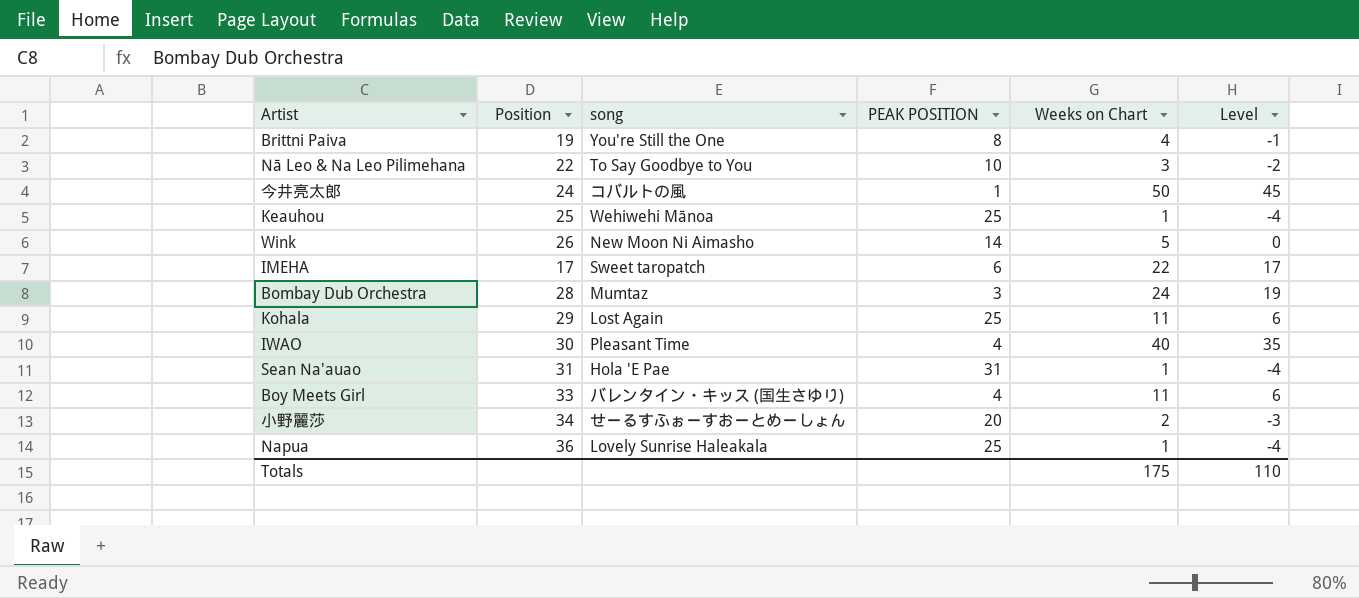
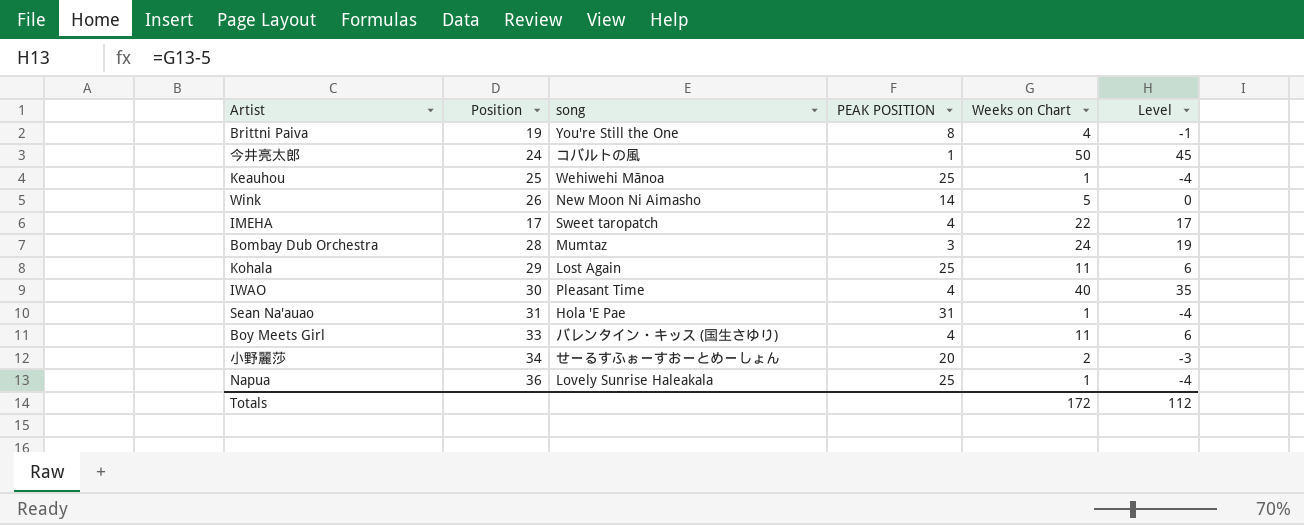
row Nā Leo & Na Leo Pilimehana: 22 | To Say Goodbye to You | 10 | 3 | -2 -> none
IMEHA | PEAK POSITION: 6 -> 4
Totals | Weeks on Chart: 175 -> 172
Totals | Level: 110 -> 112

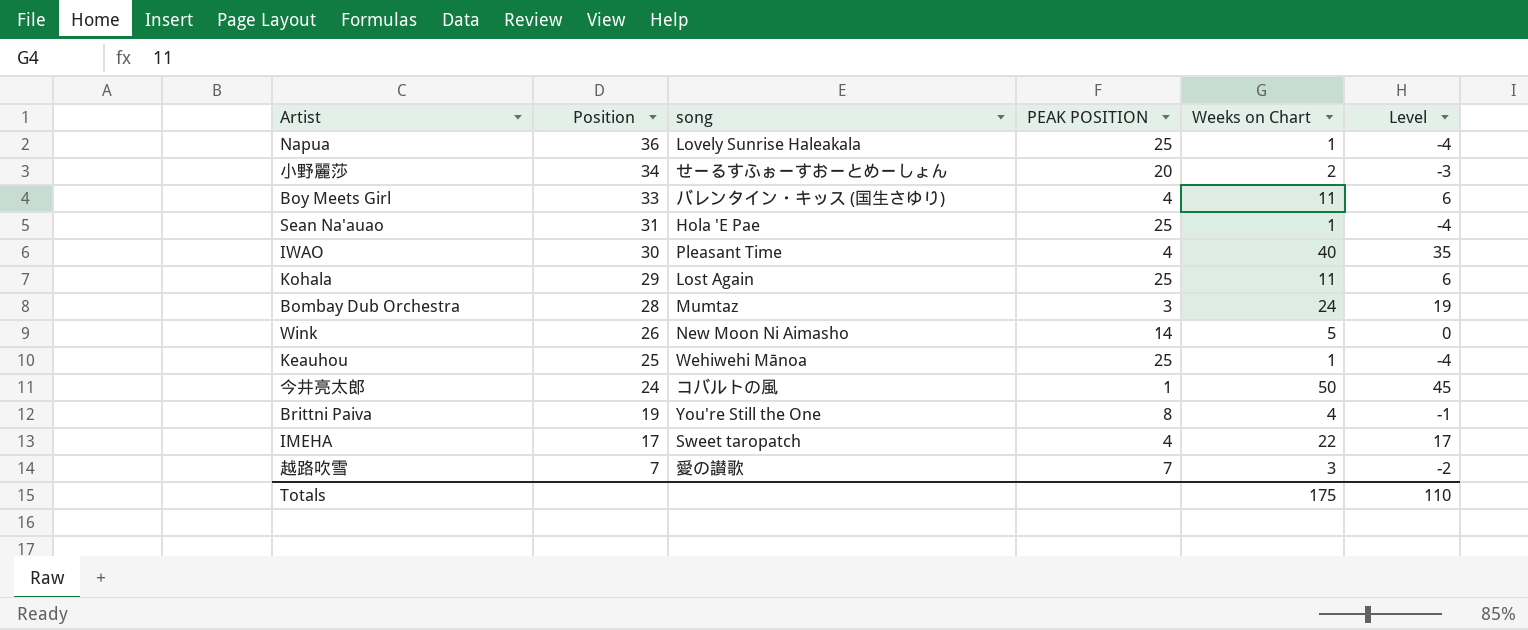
row order: none -> Position descending
Sean Na'auao | PEAK POSITION: 31 -> 25
row 越路吹雪: none -> 7 | 愛の讃歌 | 7 | 3 | -2
Totals | Weeks on Chart: 172 -> 175
Totals | Level: 112 -> 110

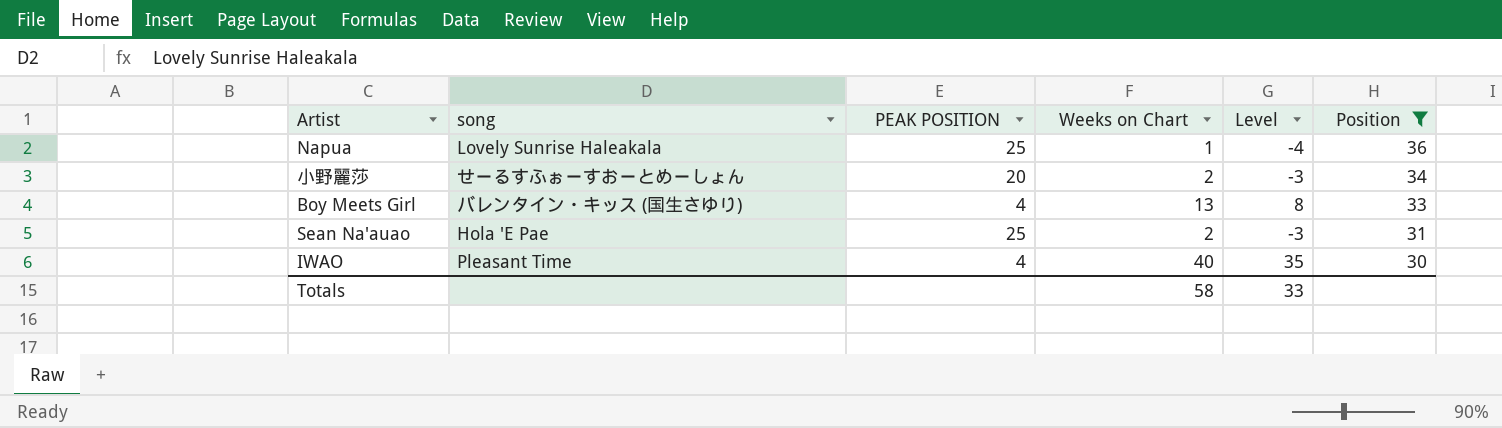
filter: none -> Position >= 30
column Position | position: 2 -> 6
Boy Meets Girl | Weeks on Chart: 11 -> 13
Boy Meets Girl | Level: 6 -> 8
Sean Na'auao | Weeks on Chart: 1 -> 2
Sean Na'auao | Level: -4 -> -3
Totals | Weeks on Chart: 175 -> 58
Totals | Level: 110 -> 33

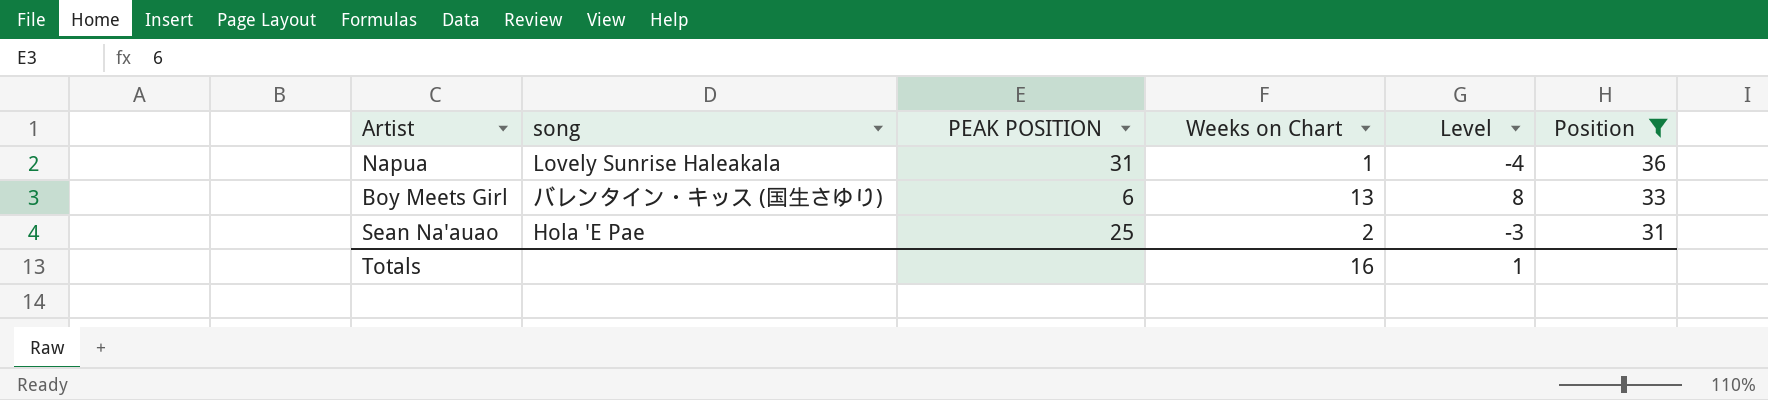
row 小野麗莎: せーるすふぉーすおーとめーしょん | 20 | 2 | -3 | 34 -> none
row IWAO: Pleasant Time | 4 | 40 | 35 | 30 -> none
Napua | PEAK POSITION: 25 -> 31
Boy Meets Girl | PEAK POSITION: 4 -> 6
Totals | Weeks on Chart: 58 -> 16
Totals | Level: 33 -> 1

